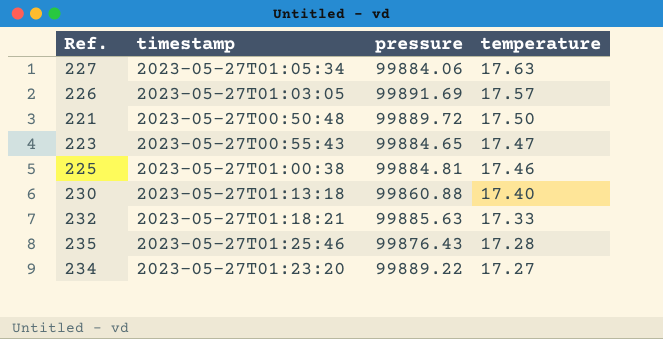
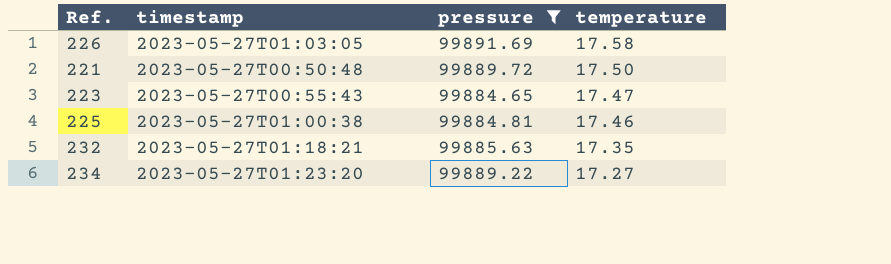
filter: none -> pressure >= 99884.65
226 | temperature: 17.57 -> 17.58
232 | temperature: 17.33 -> 17.35

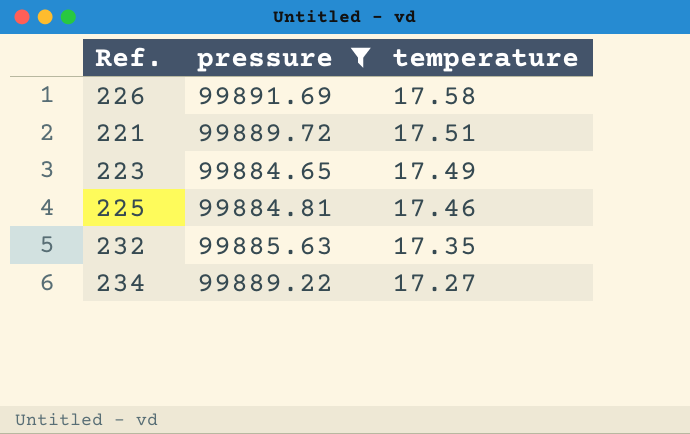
column timestamp | position: 2 -> none
221 | temperature: 17.50 -> 17.51
223 | temperature: 17.47 -> 17.49

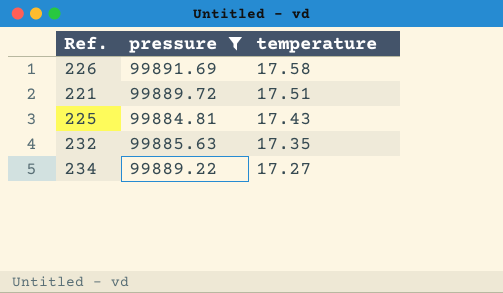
row 223: 99884.65 | 17.49 -> none
225 | temperature: 17.46 -> 17.43

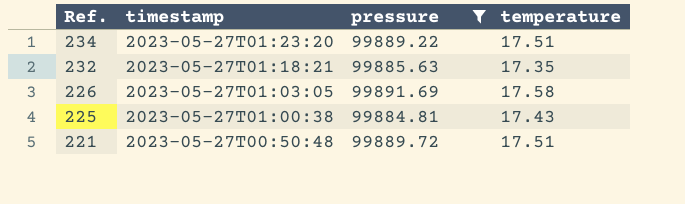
row order: temperature descending -> Ref. descending
column timestamp | position: none -> 2
234 | temperature: 17.27 -> 17.51

